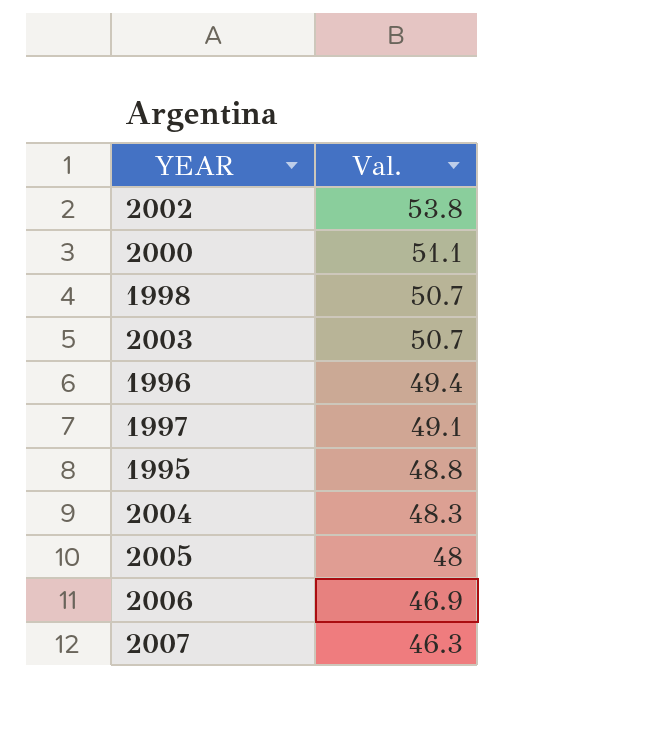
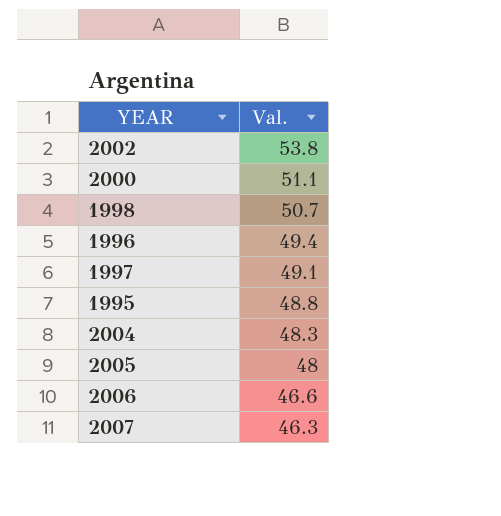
row 2003: 50.7 -> none
2006 | Val.: 46.9 -> 46.6

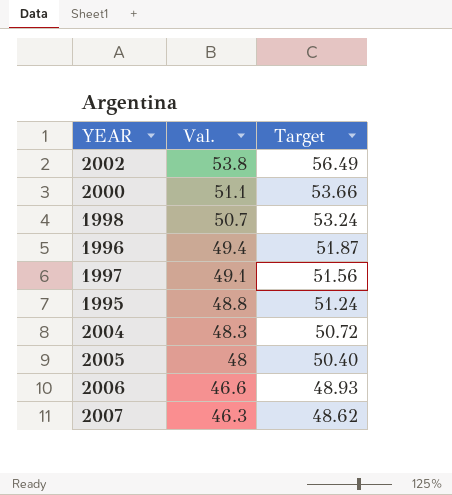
column Target | formula: none -> [Val.] * 1.05

